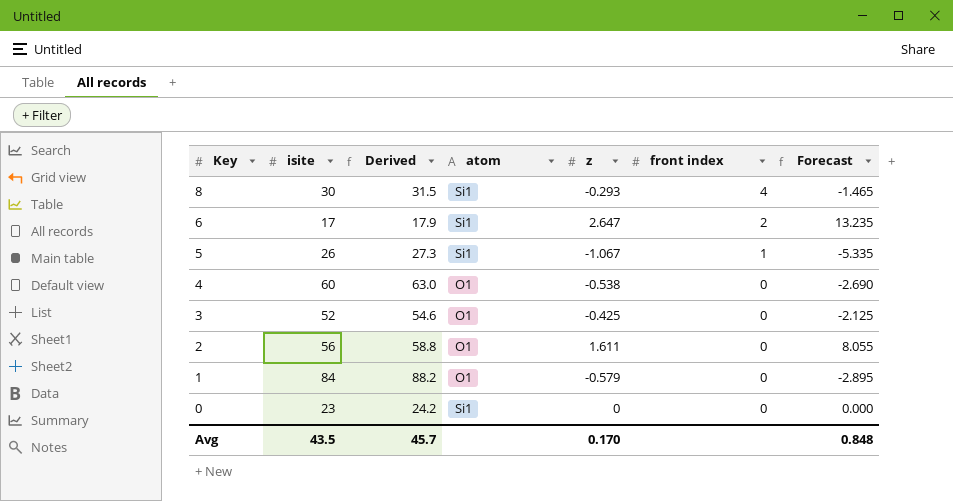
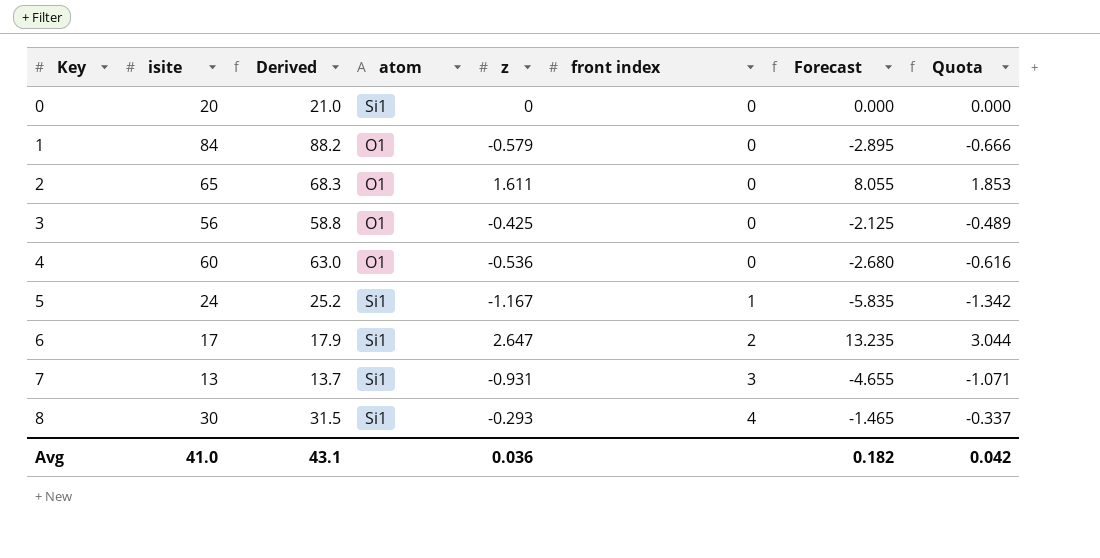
row order: Key descending -> Key ascending
column Quota | formula: none -> [z] * 1.15
0 | isite: 23 -> 20
0 | Derived: 24.2 -> 21.0
2 | isite: 56 -> 65
2 | Derived: 58.8 -> 68.3
3 | isite: 52 -> 56
3 | Derived: 54.6 -> 58.8
4 | z: -0.538 -> -0.536
4 | Forecast: -2.690 -> -2.680
5 | isite: 26 -> 24
5 | Derived: 27.3 -> 25.2
5 | z: -1.067 -> -1.167
5 | Forecast: -5.335 -> -5.835
row 7: none -> 13 | 13.7 | Si1 | -0.931 | 3 | -4.655 | -1.071
Avg | isite: 43.5 -> 41.0
Avg | Derived: 45.7 -> 43.1
Avg | z: 0.170 -> 0.036
Avg | Forecast: 0.848 -> 0.182

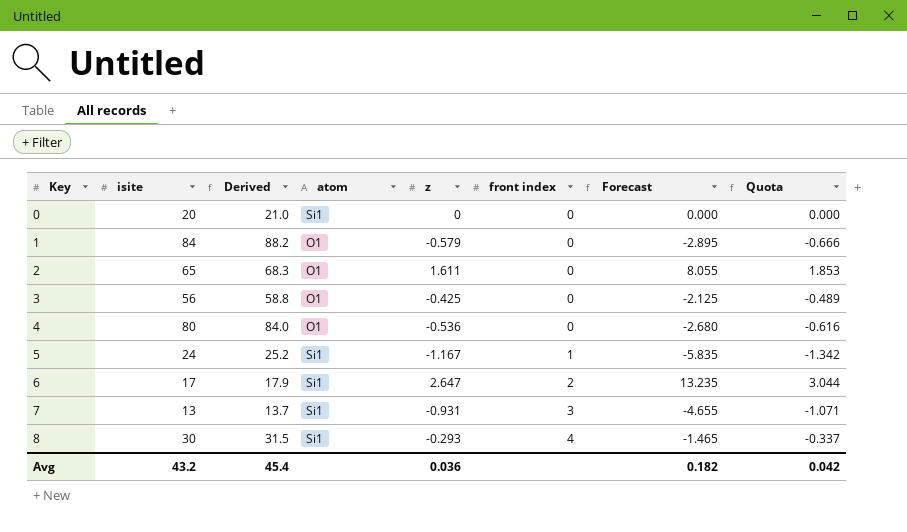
4 | isite: 60 -> 80
4 | Derived: 63.0 -> 84.0
Avg | isite: 41.0 -> 43.2
Avg | Derived: 43.1 -> 45.4

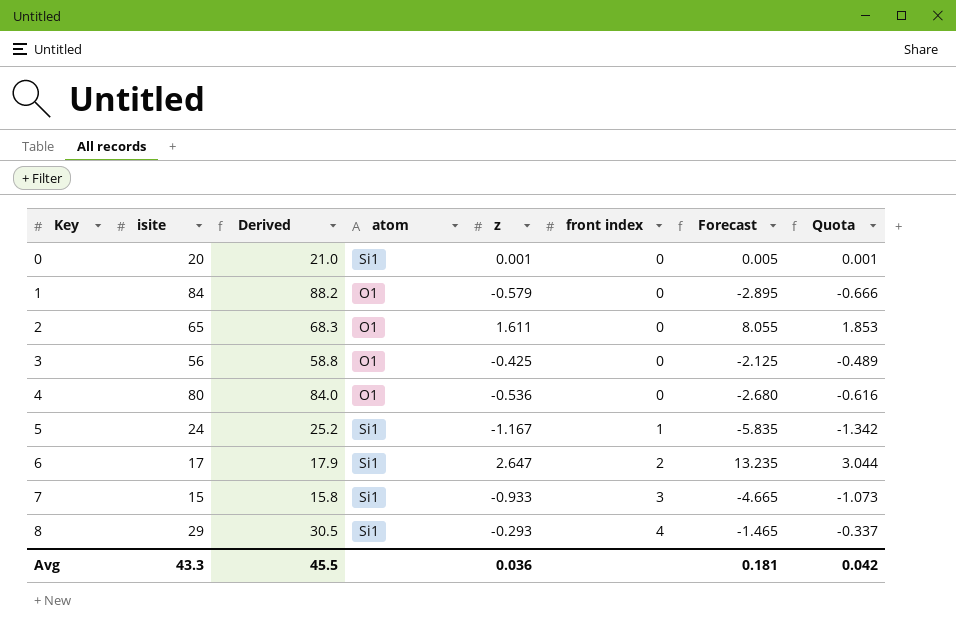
0 | z: 0 -> 0.001
0 | Forecast: 0.000 -> 0.005
0 | Quota: 0.000 -> 0.001
7 | isite: 13 -> 15
7 | Derived: 13.7 -> 15.8
7 | z: -0.931 -> -0.933
7 | Forecast: -4.655 -> -4.665
7 | Quota: -1.071 -> -1.073
8 | isite: 30 -> 29
8 | Derived: 31.5 -> 30.5
Avg | isite: 43.2 -> 43.3
Avg | Derived: 45.4 -> 45.5
Avg | Forecast: 0.182 -> 0.181

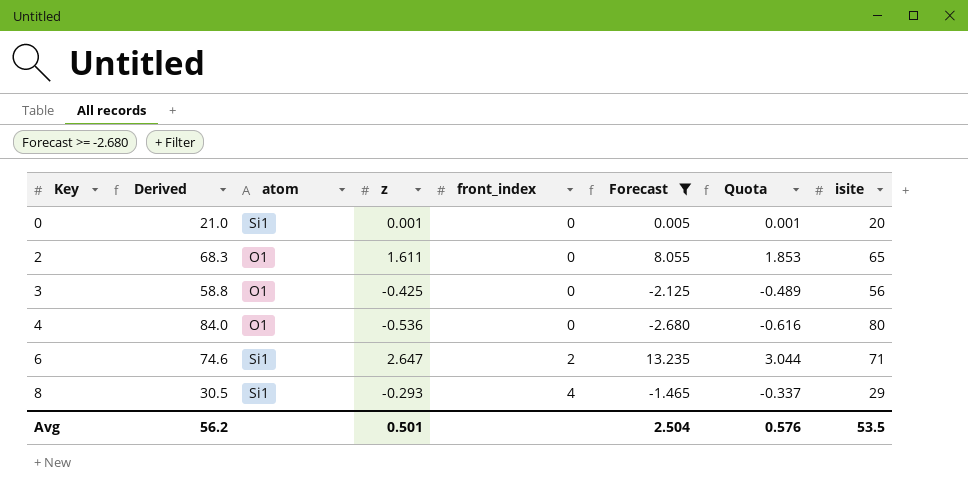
filter: none -> Forecast >= -2.680
column name: front index -> front_index
column isite | position: 2 -> 8
6 | Derived: 17.9 -> 74.6
6 | isite: 17 -> 71
Avg | Derived: 45.5 -> 56.2
Avg | z: 0.036 -> 0.501
Avg | Forecast: 0.181 -> 2.504
Avg | Quota: 0.042 -> 0.576
Avg | isite: 43.3 -> 53.5

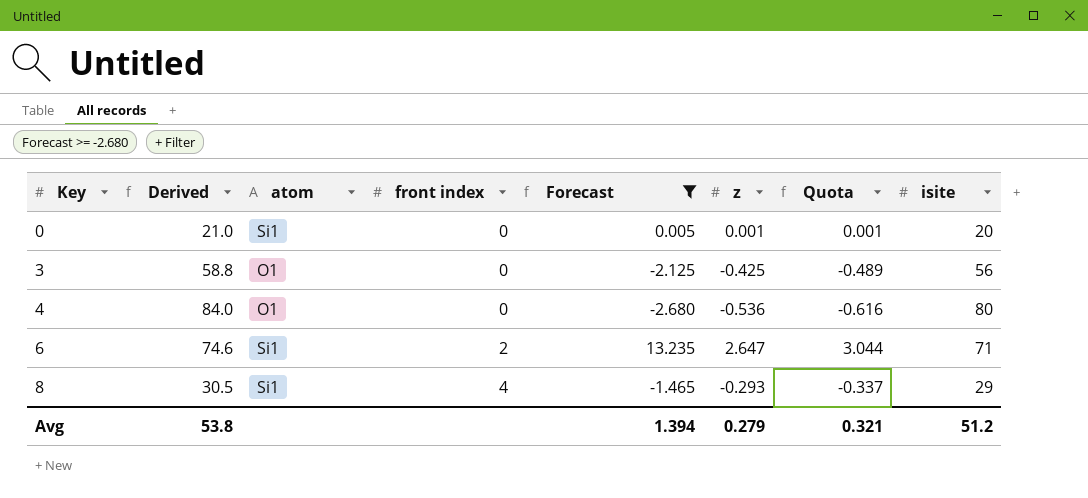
column name: front_index -> front index
column z | position: 4 -> 6
row 2: 68.3 | O1 | 1.611 | 0 | 8.055 | 1.853 | 65 -> none
Avg | Derived: 56.2 -> 53.8
Avg | Forecast: 2.504 -> 1.394
Avg | z: 0.501 -> 0.279
Avg | Quota: 0.576 -> 0.321
Avg | isite: 53.5 -> 51.2

